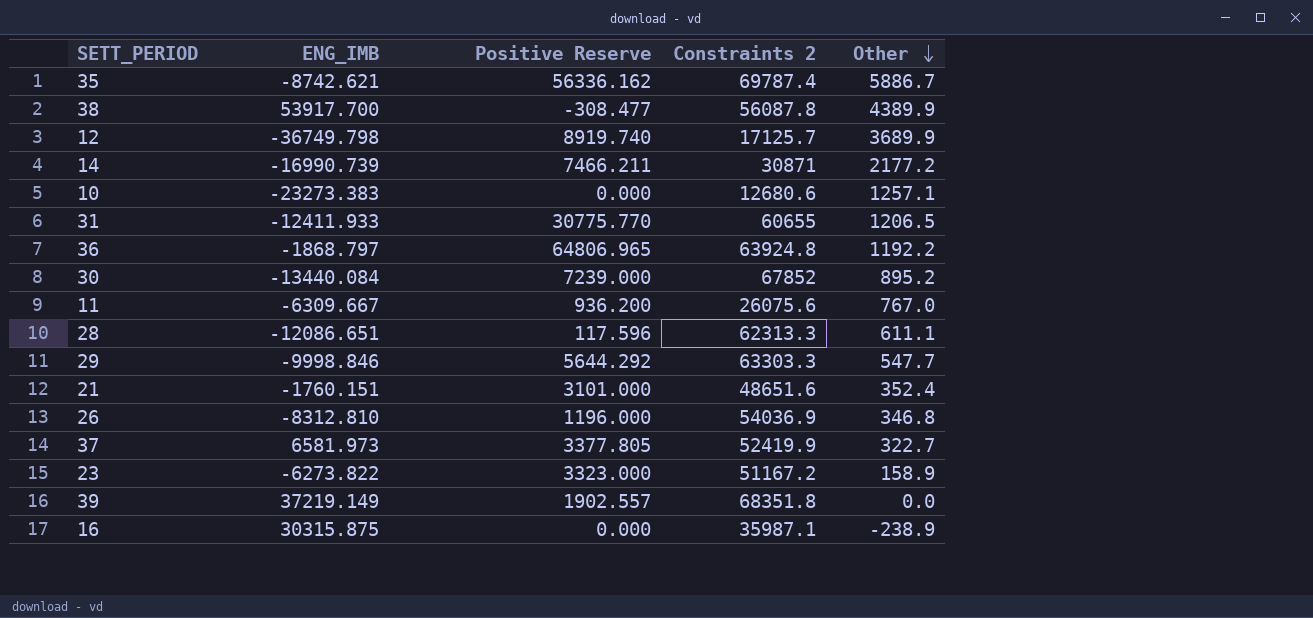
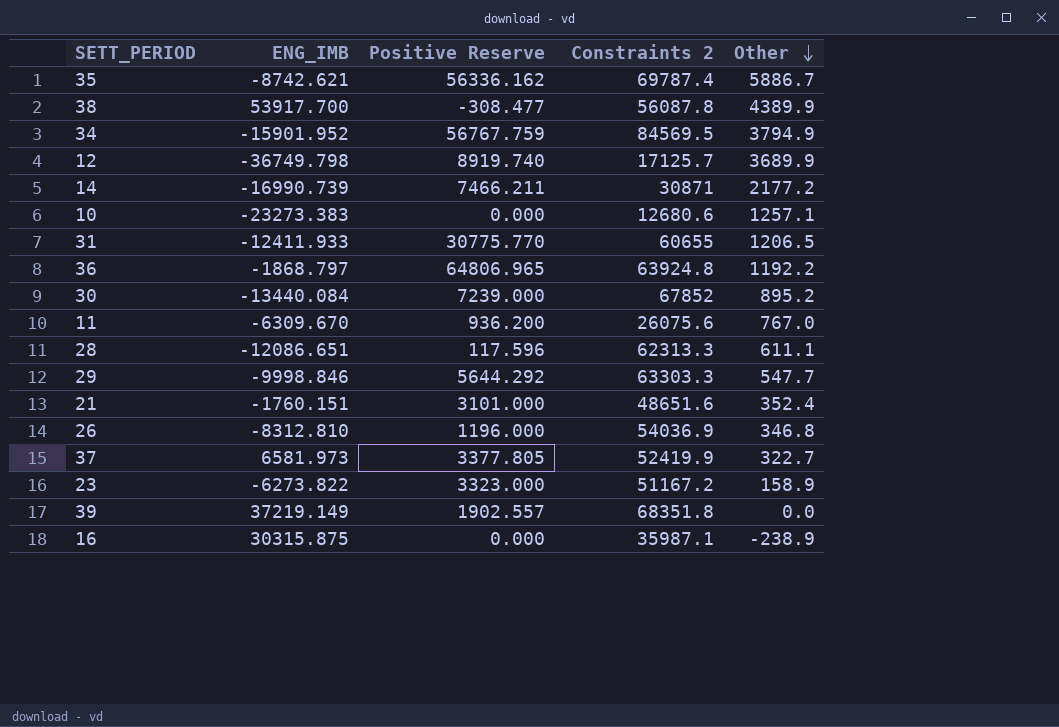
row 34: none -> -15901.952 | 56767.759 | 84569.5 | 3794.9
11 | ENG_IMB: -6309.667 -> -6309.670

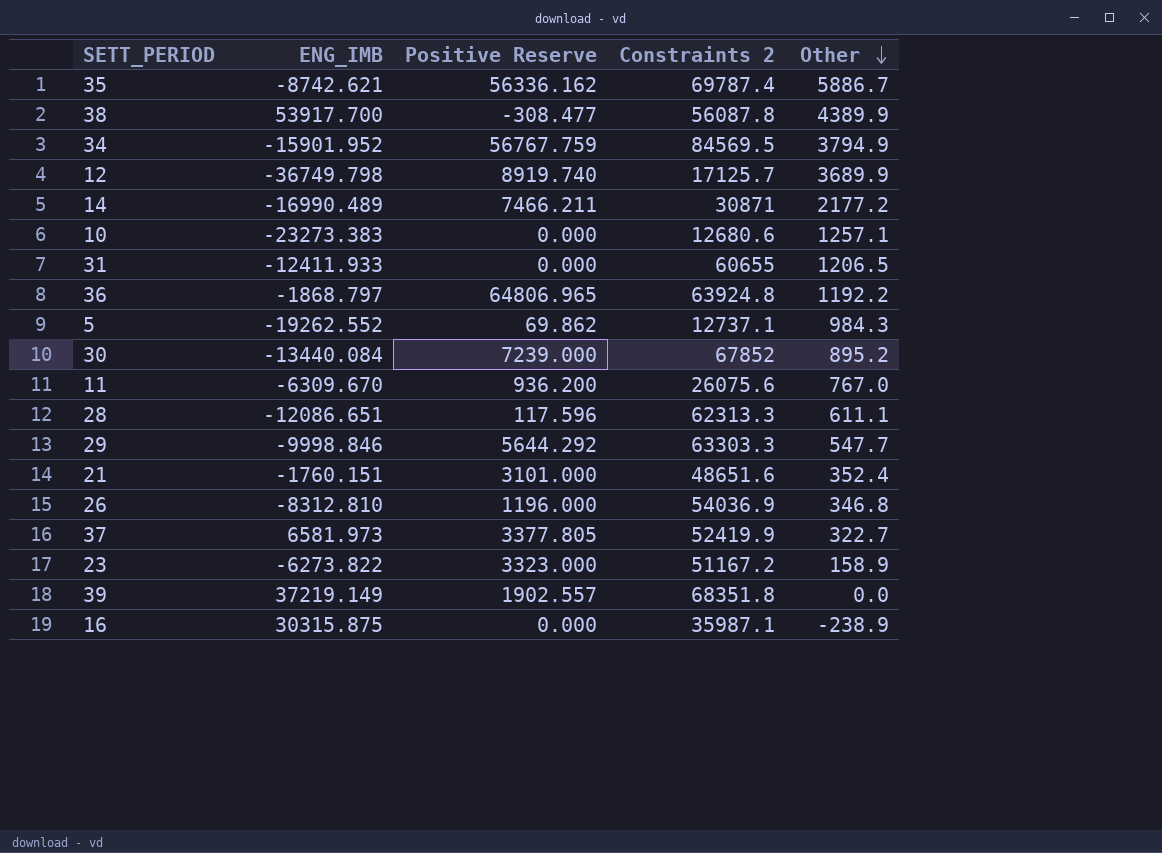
14 | ENG_IMB: -16990.739 -> -16990.489
31 | Positive Reserve: 30775.770 -> 0.000
row 5: none -> -19262.552 | 69.862 | 12737.1 | 984.3

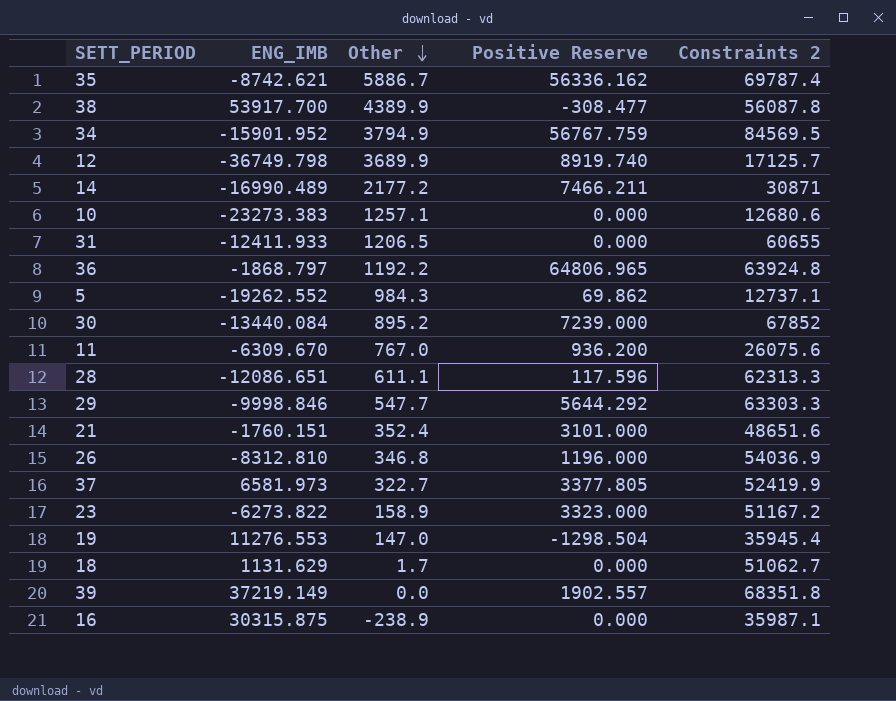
column Other | position: 5 -> 3
row 19: none -> 11276.553 | 147.0 | -1298.504 | 35945.4
row 18: none -> 1131.629 | 1.7 | 0.000 | 51062.7

